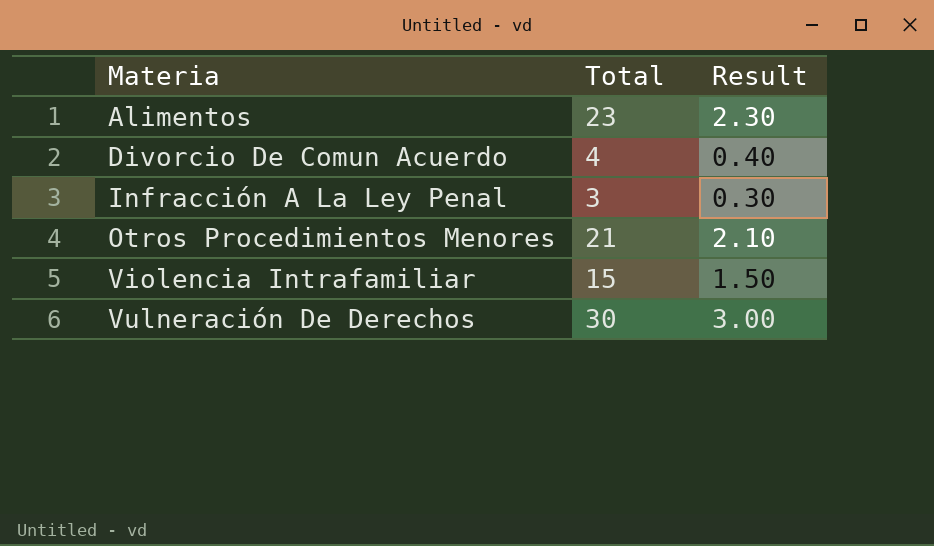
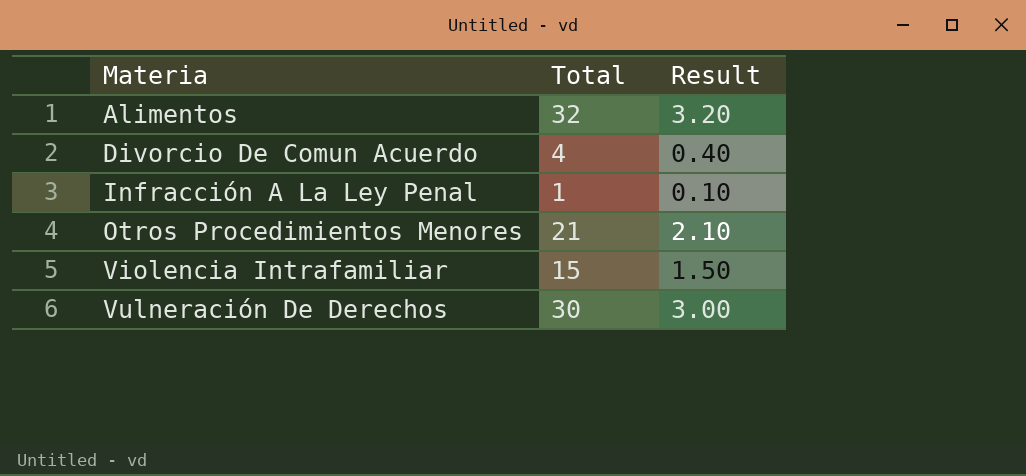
Alimentos | Total: 23 -> 32
Alimentos | Result: 2.30 -> 3.20
Infracción A La Ley Penal | Total: 3 -> 1
Infracción A La Ley Penal | Result: 0.30 -> 0.10

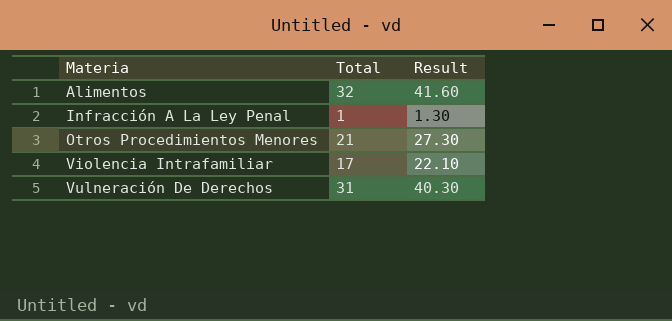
column Result | formula: [Total] * 0.1 -> [Total] * 1.3
row Divorcio De Comun Acuerdo: 4 | 0.40 -> none
Violencia Intrafamiliar | Total: 15 -> 17
Vulneración De Derechos | Total: 30 -> 31

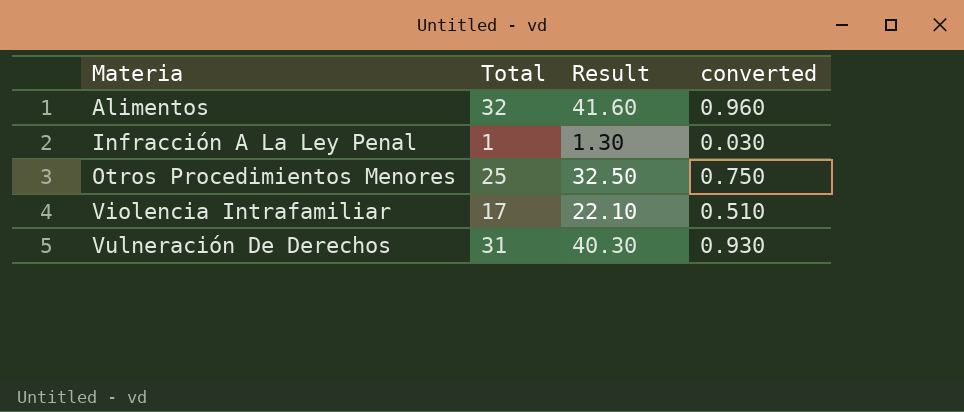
column converted | formula: none -> [Total] * 0.03
Otros Procedimientos Menores | Total: 21 -> 25
Otros Procedimientos Menores | Result: 27.30 -> 32.50

